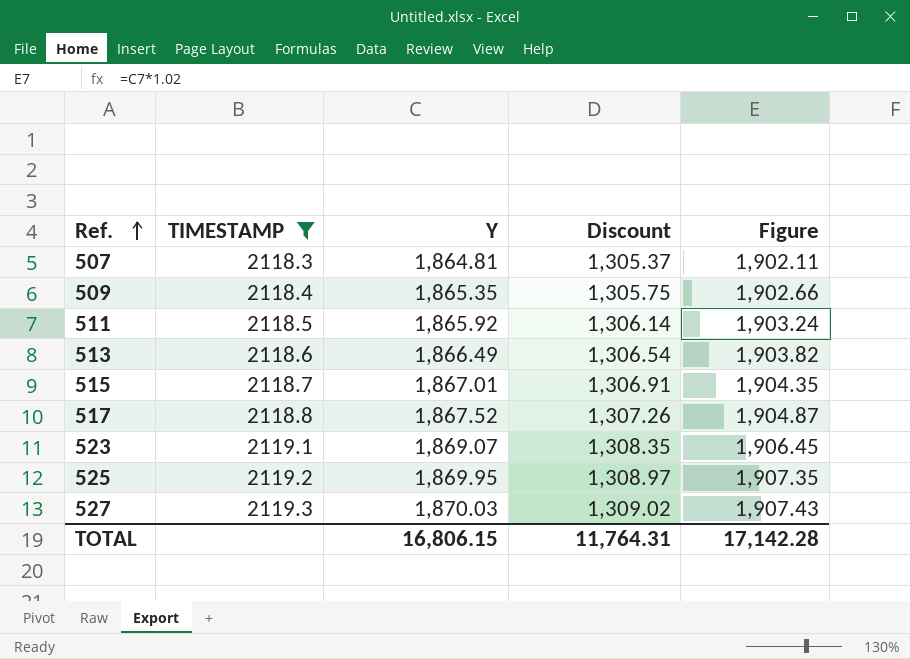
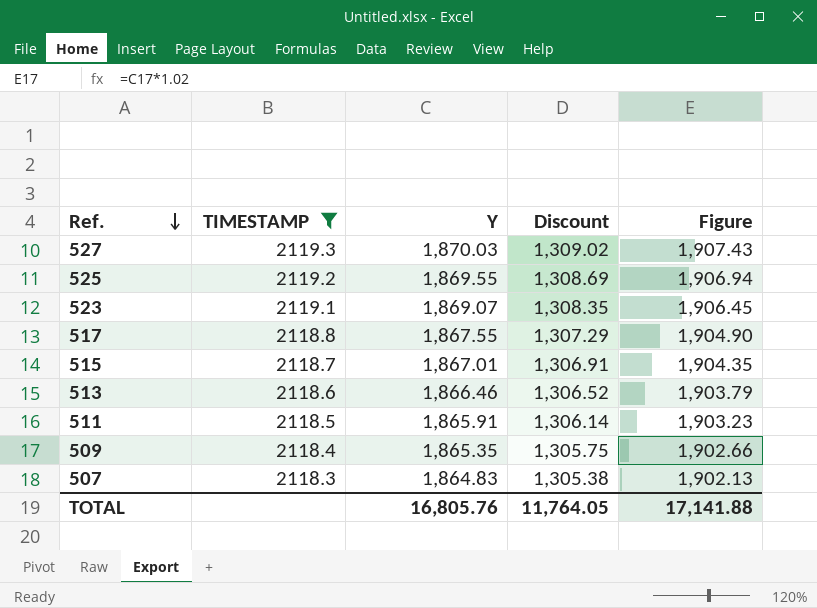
row order: Ref. ascending -> Ref. descending
525 | Y: 1,869.95 -> 1,869.55
525 | Discount: 1,308.97 -> 1,308.69
525 | Figure: 1,907.35 -> 1,906.94
517 | Y: 1,867.52 -> 1,867.55
517 | Discount: 1,307.26 -> 1,307.29
517 | Figure: 1,904.87 -> 1,904.90
513 | Y: 1,866.49 -> 1,866.46
513 | Discount: 1,306.54 -> 1,306.52
513 | Figure: 1,903.82 -> 1,903.79
511 | Y: 1,865.92 -> 1,865.91
511 | Figure: 1,903.24 -> 1,903.23
507 | Y: 1,864.81 -> 1,864.83
507 | Discount: 1,305.37 -> 1,305.38
507 | Figure: 1,902.11 -> 1,902.13
TOTAL | Y: 16,806.15 -> 16,805.76
TOTAL | Discount: 11,764.31 -> 11,764.05
TOTAL | Figure: 17,142.28 -> 17,141.88

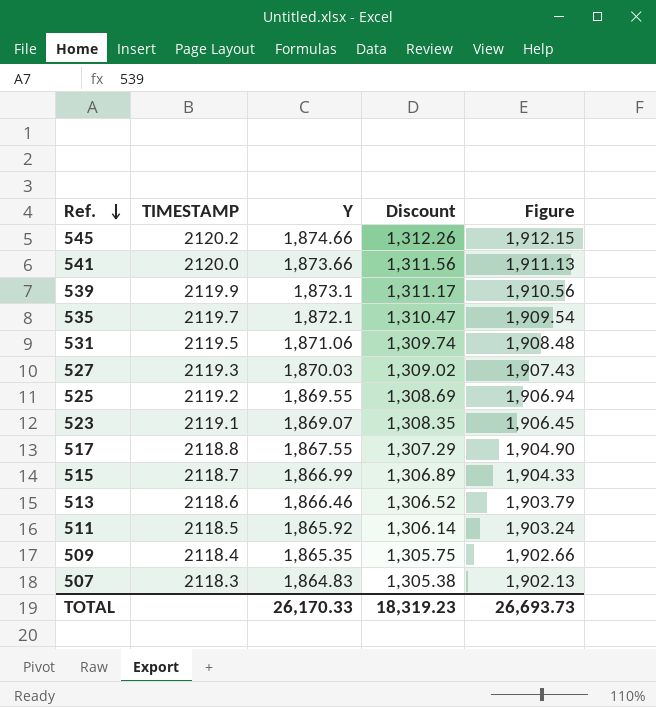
filter: TIMESTAMP <= 2119.3 -> none
515 | Y: 1,867.01 -> 1,866.99
515 | Discount: 1,306.91 -> 1,306.89
515 | Figure: 1,904.35 -> 1,904.33
511 | Y: 1,865.91 -> 1,865.92
511 | Figure: 1,903.23 -> 1,903.24
TOTAL | Y: 16,805.76 -> 26,170.33
TOTAL | Discount: 11,764.05 -> 18,319.23
TOTAL | Figure: 17,141.88 -> 26,693.73

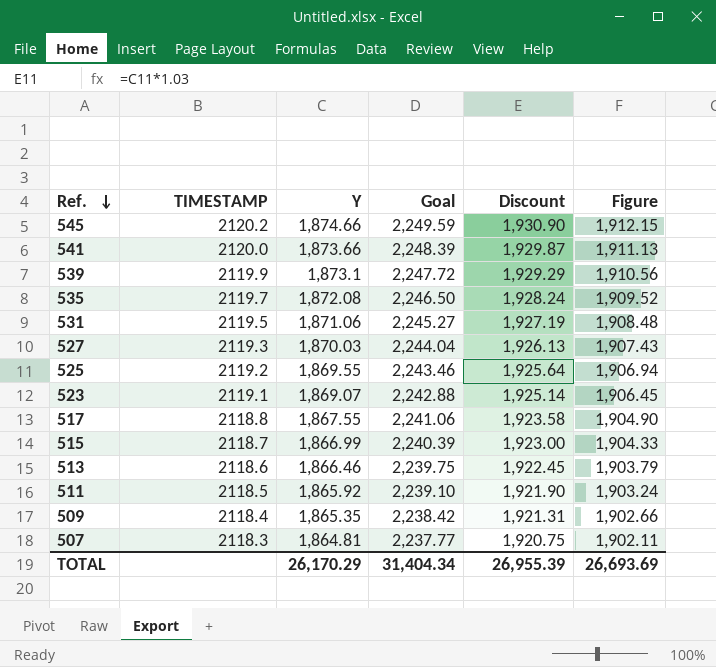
column Goal | formula: none -> [Y] * 1.2
column Discount | formula: [Y] * 0.7 -> [Y] * 1.03
535 | Y: 1,872.1 -> 1,872.08
535 | Figure: 1,909.54 -> 1,909.52
507 | Y: 1,864.83 -> 1,864.81
507 | Figure: 1,902.13 -> 1,902.11
TOTAL | Y: 26,170.33 -> 26,170.29
TOTAL | Discount: 18,319.23 -> 26,955.39
TOTAL | Figure: 26,693.73 -> 26,693.69

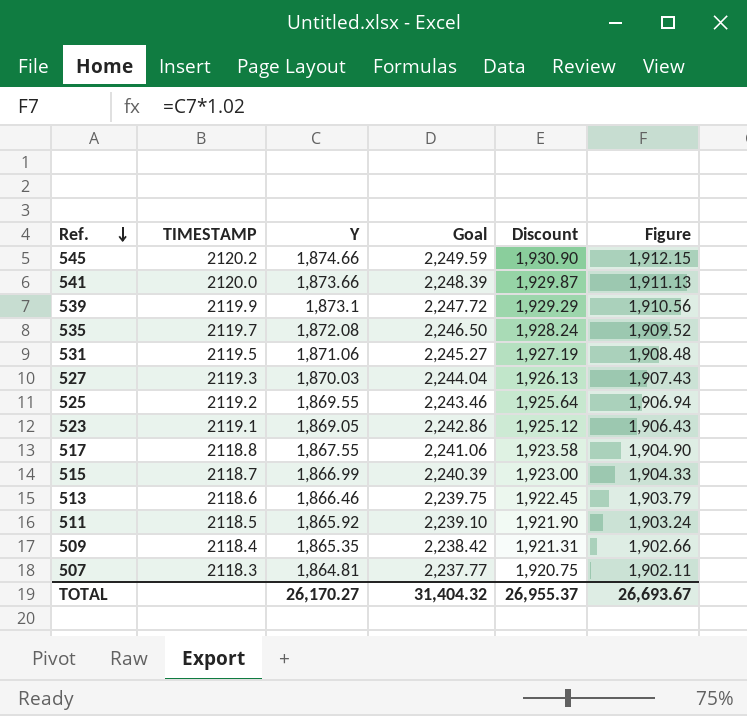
523 | Y: 1,869.07 -> 1,869.05
523 | Goal: 2,242.88 -> 2,242.86
523 | Discount: 1,925.14 -> 1,925.12
523 | Figure: 1,906.45 -> 1,906.43
TOTAL | Y: 26,170.29 -> 26,170.27
TOTAL | Goal: 31,404.34 -> 31,404.32
TOTAL | Discount: 26,955.39 -> 26,955.37
TOTAL | Figure: 26,693.69 -> 26,693.67

